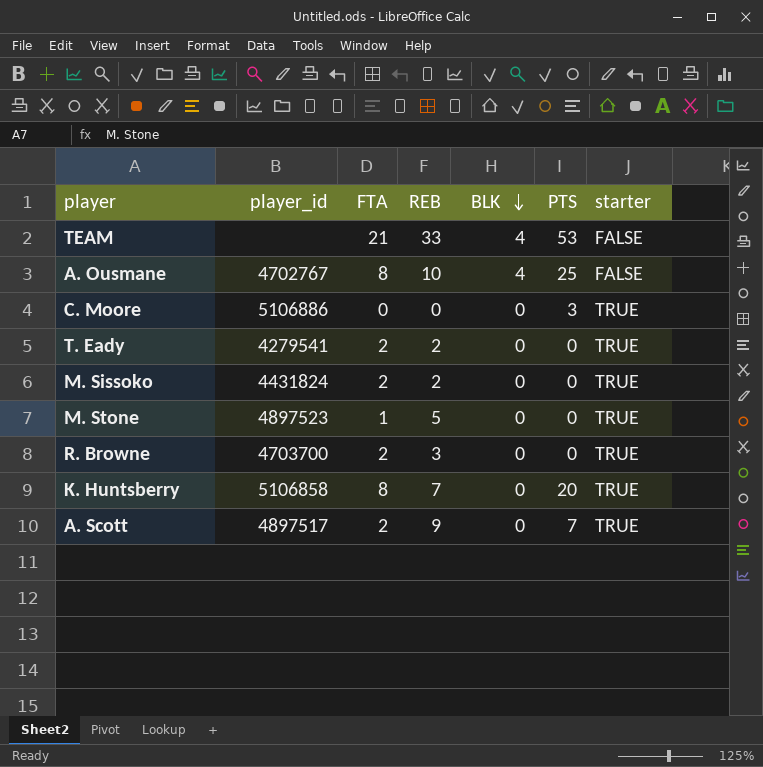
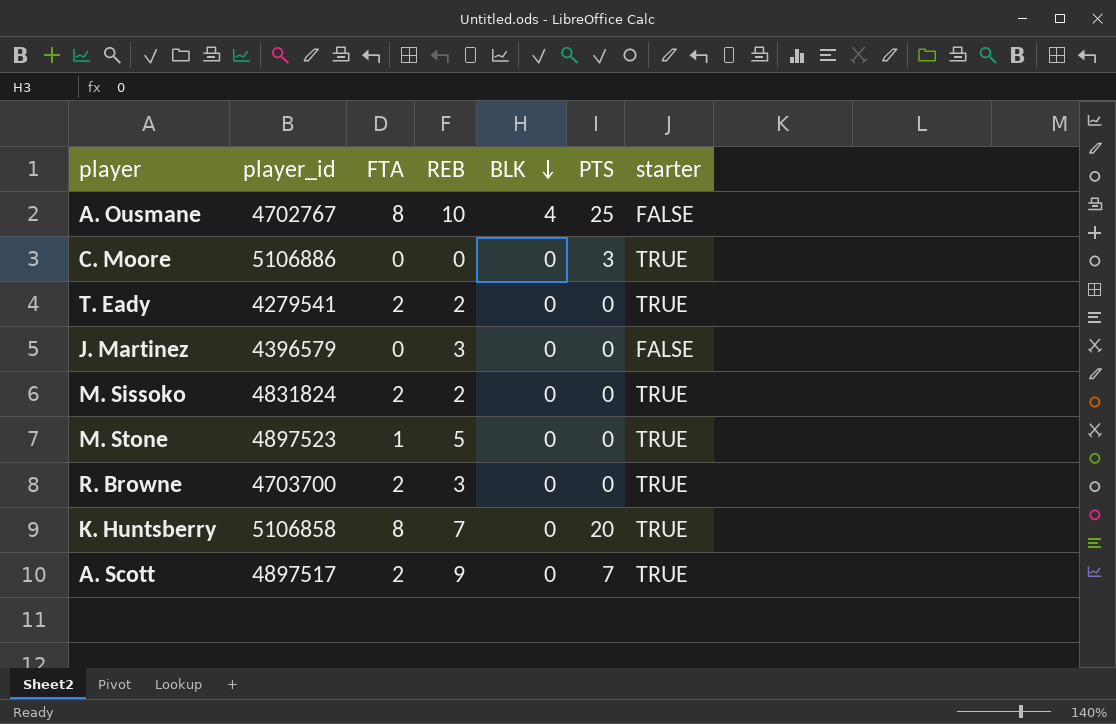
row TEAM: none | 21 | 33 | 4 | 53 | FALSE -> none
row J. Martinez: none -> 4396579 | 0 | 3 | 0 | 0 | FALSE
M. Sissoko | player_id: 4431824 -> 4831824

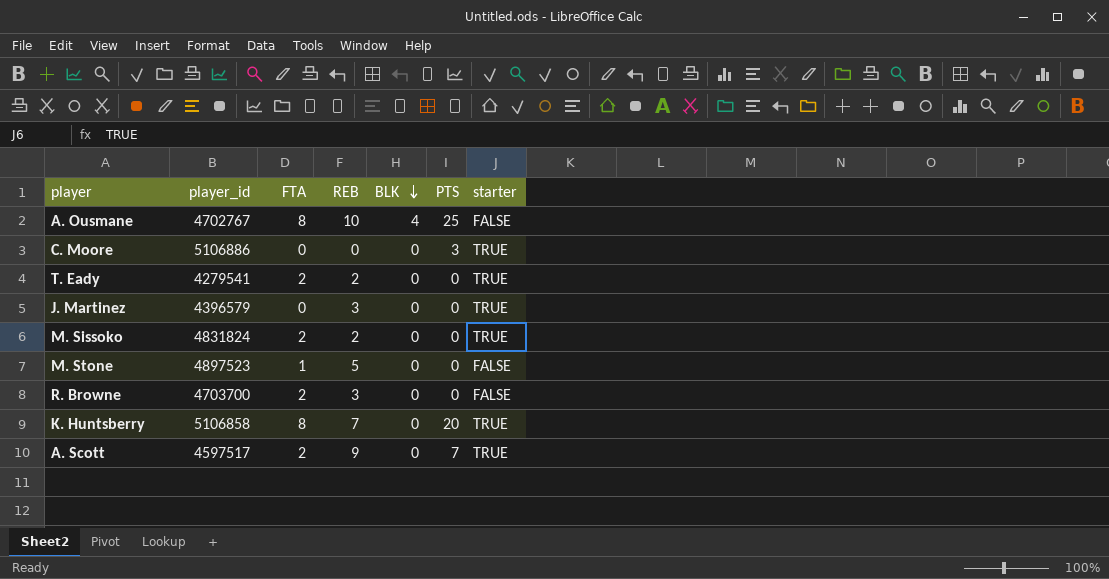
J. Martinez | starter: FALSE -> TRUE
M. Stone | starter: TRUE -> FALSE
R. Browne | starter: TRUE -> FALSE
A. Scott | player_id: 4897517 -> 4597517

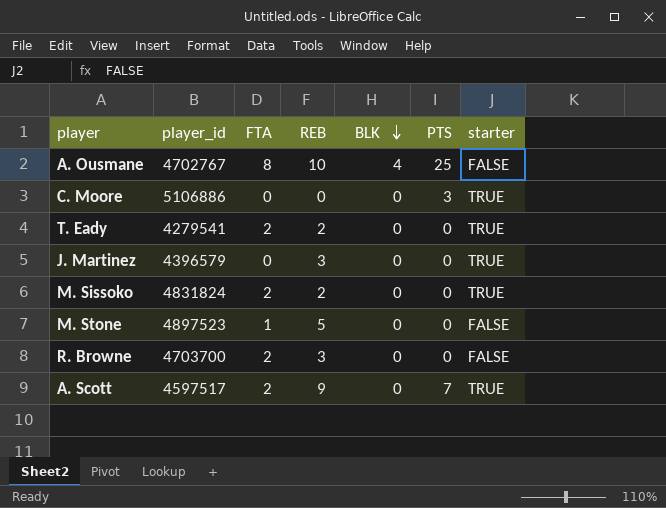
row K. Huntsberry: 5106858 | 8 | 7 | 0 | 20 | TRUE -> none

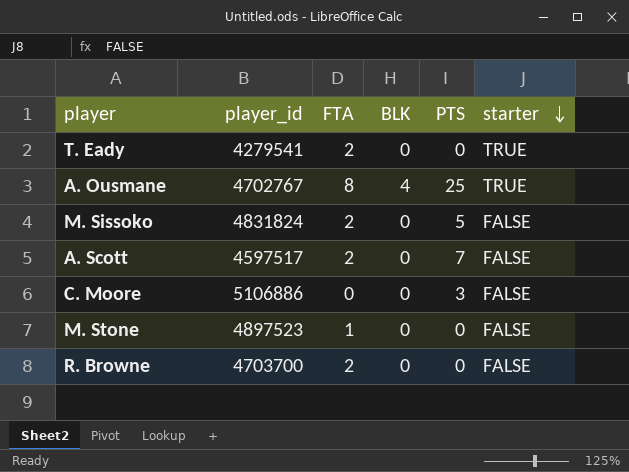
row order: BLK descending -> starter descending
column REB | position: 4 -> none
row J. Martinez: 4396579 | 0 | 3 | 0 | 0 | TRUE -> none
A. Ousmane | starter: FALSE -> TRUE
M. Sissoko | PTS: 0 -> 5
M. Sissoko | starter: TRUE -> FALSE
A. Scott | starter: TRUE -> FALSE
C. Moore | starter: TRUE -> FALSE

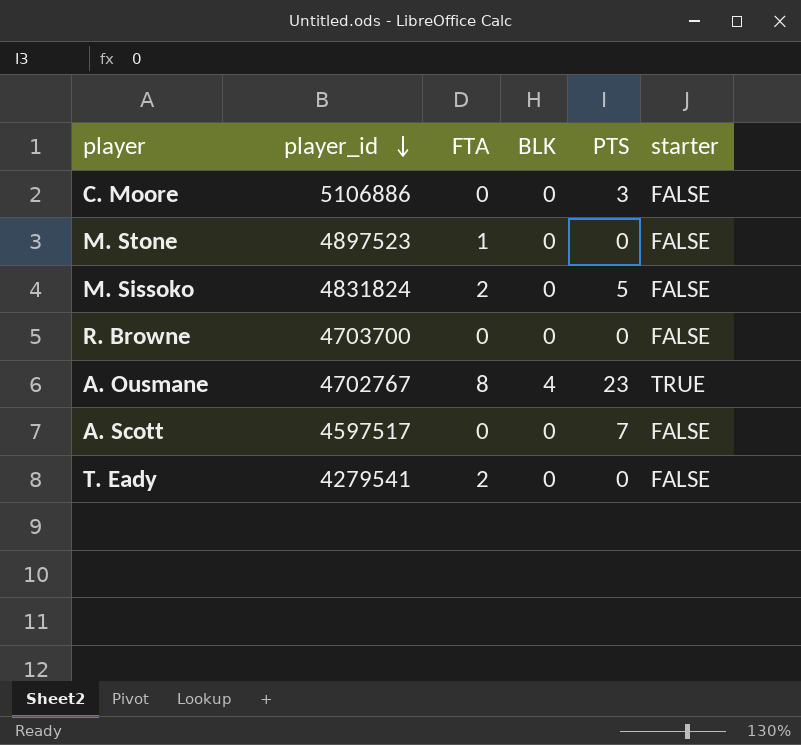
row order: starter descending -> player_id descending
R. Browne | FTA: 2 -> 0
A. Ousmane | PTS: 25 -> 23
A. Scott | FTA: 2 -> 0
T. Eady | starter: TRUE -> FALSE

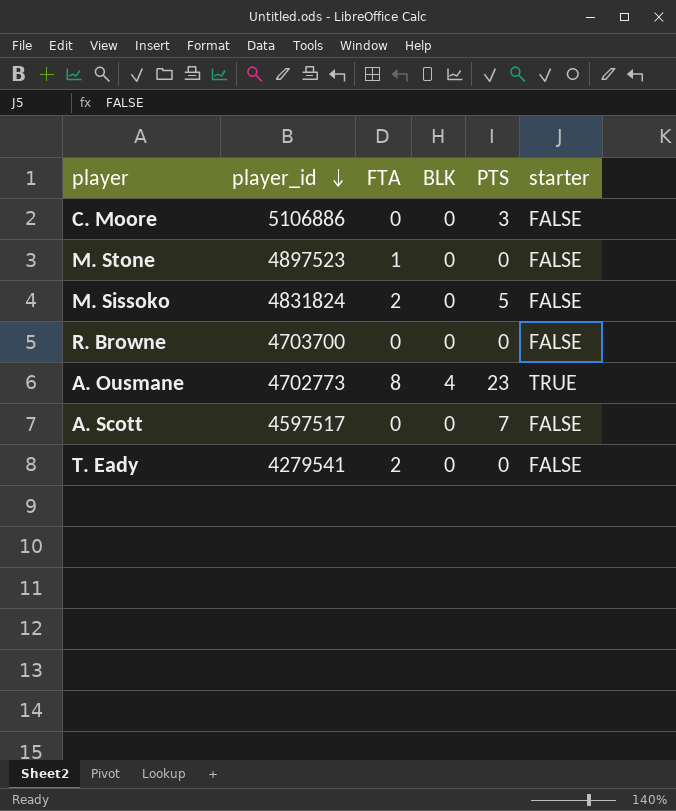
A. Ousmane | player_id: 4702767 -> 4702773

